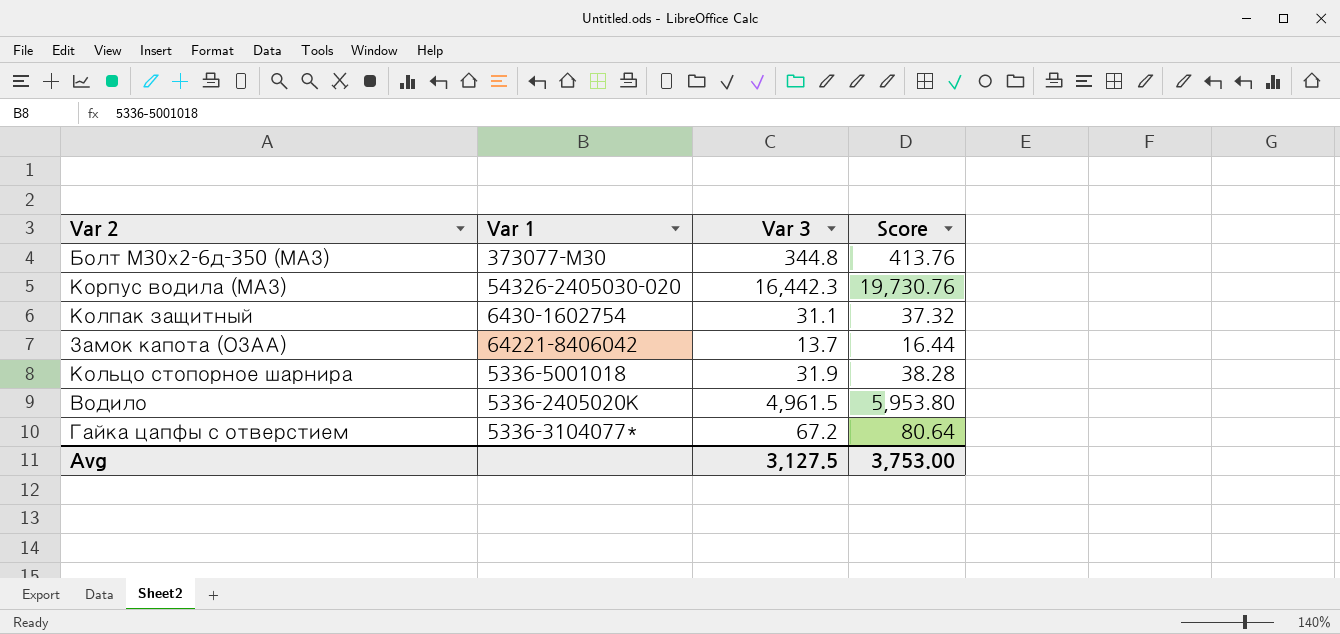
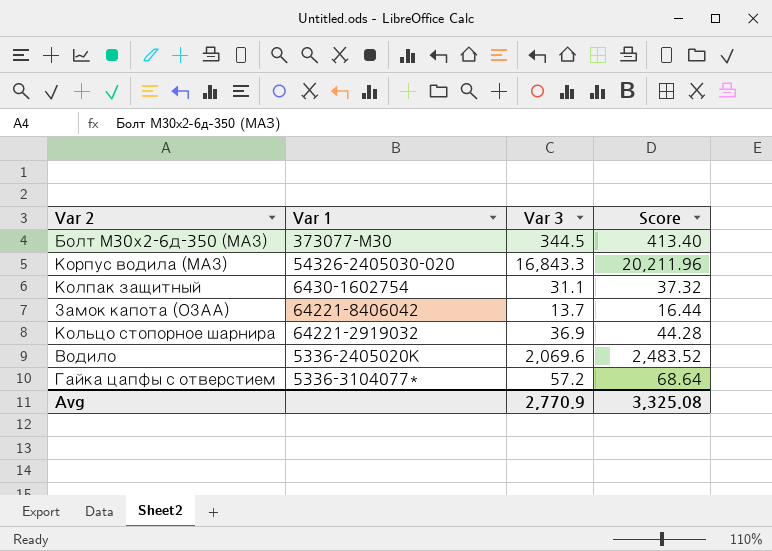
Болт М30х2-6д-350 (МАЗ) | Var 3: 344.8 -> 344.5
Болт М30х2-6д-350 (МАЗ) | Score: 413.76 -> 413.40
Корпус водила (МАЗ) | Var 3: 16,442.3 -> 16,843.3
Корпус водила (МАЗ) | Score: 19,730.76 -> 20,211.96
Кольцо стопорное шарнира | Var 1: 5336-5001018 -> 64221-2919032
Кольцо стопорное шарнира | Var 3: 31.9 -> 36.9
Кольцо стопорное шарнира | Score: 38.28 -> 44.28
Водило | Var 3: 4,961.5 -> 2,069.6
Водило | Score: 5,953.80 -> 2,483.52
Гайка цапфы с отверстием | Var 3: 67.2 -> 57.2
Гайка цапфы с отверстием | Score: 80.64 -> 68.64
Avg | Var 3: 3,127.5 -> 2,770.9
Avg | Score: 3,753.00 -> 3,325.08

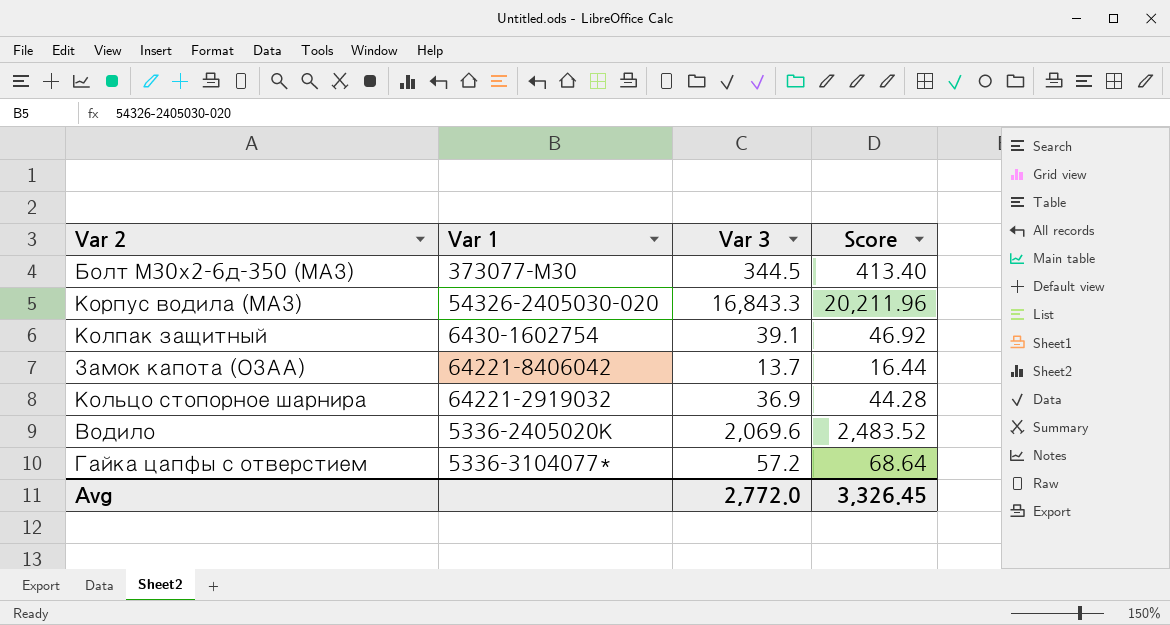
Колпак защитный | Var 3: 31.1 -> 39.1
Колпак защитный | Score: 37.32 -> 46.92
Avg | Var 3: 2,770.9 -> 2,772.0
Avg | Score: 3,325.08 -> 3,326.45

